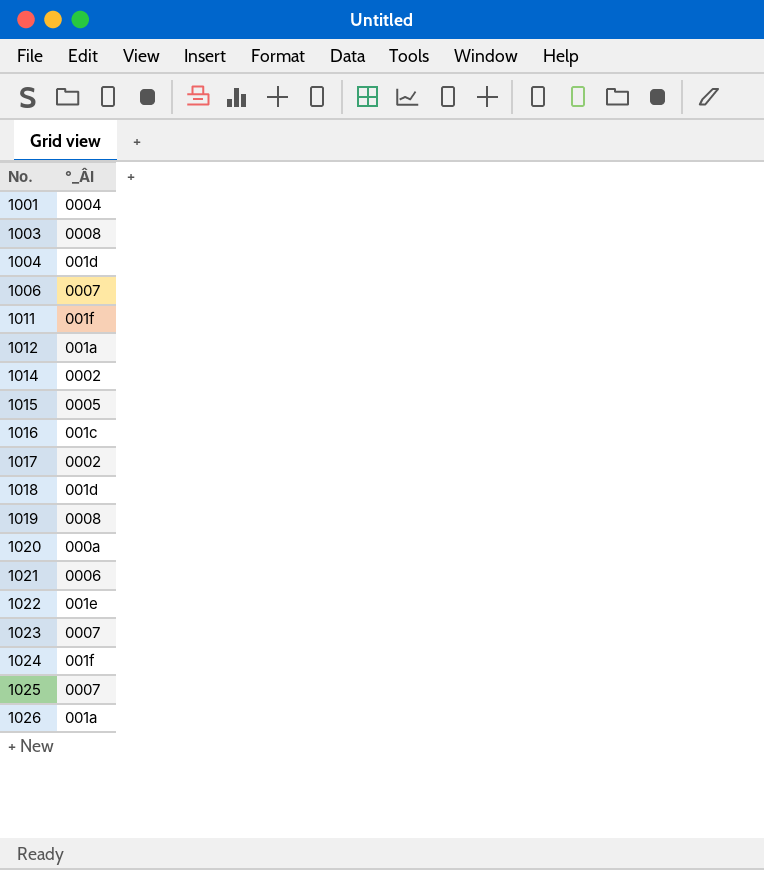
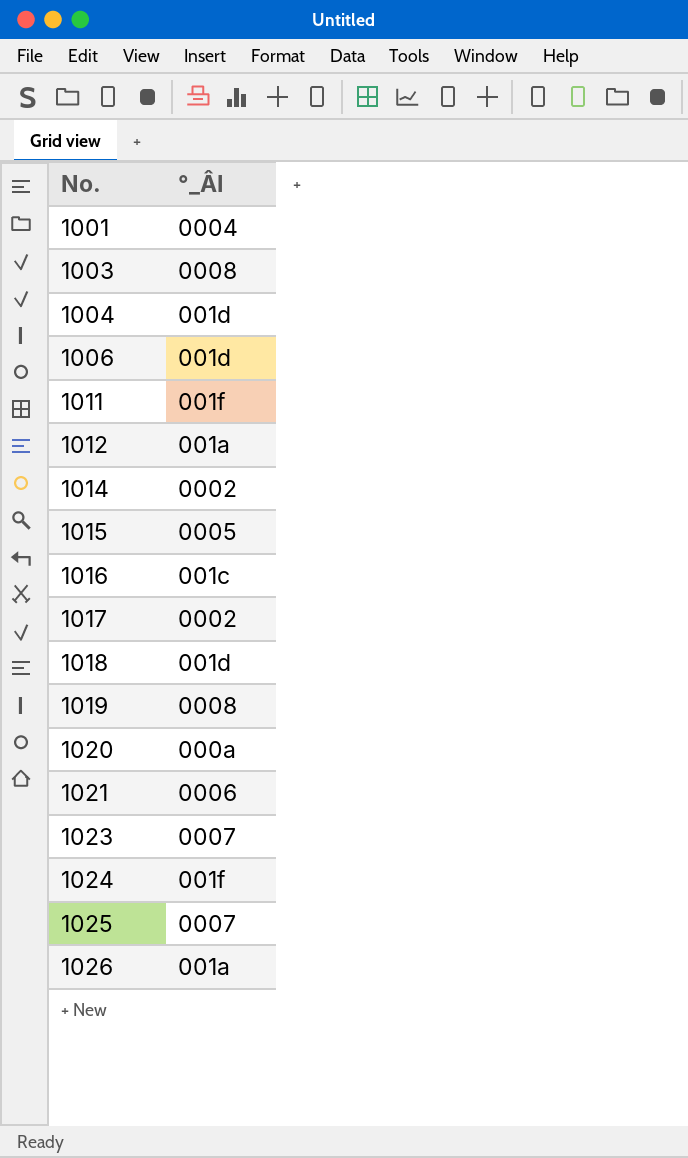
row 1022: 001e -> none
1006 | °_ÂI: 0007 -> 001d

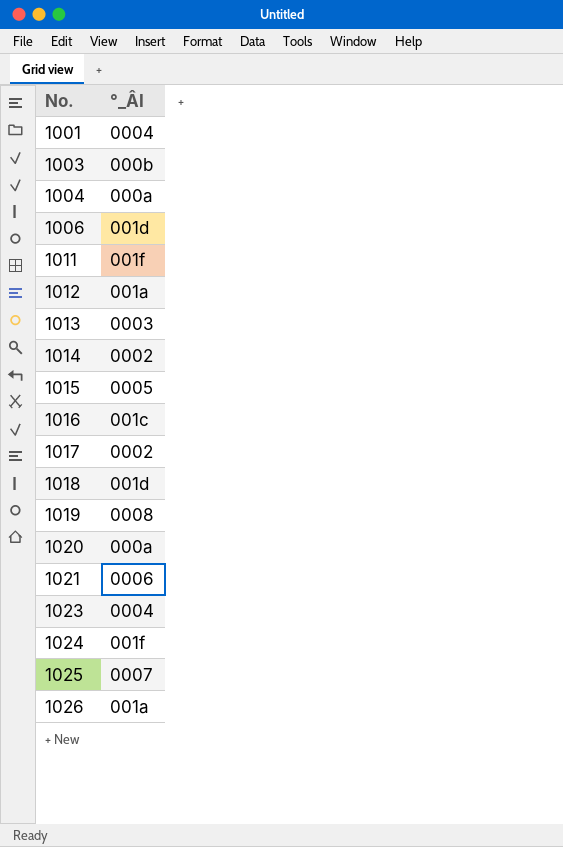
1003 | °_ÂI: 0008 -> 000b
1004 | °_ÂI: 001d -> 000a
row 1013: none -> 0003
1023 | °_ÂI: 0007 -> 0004

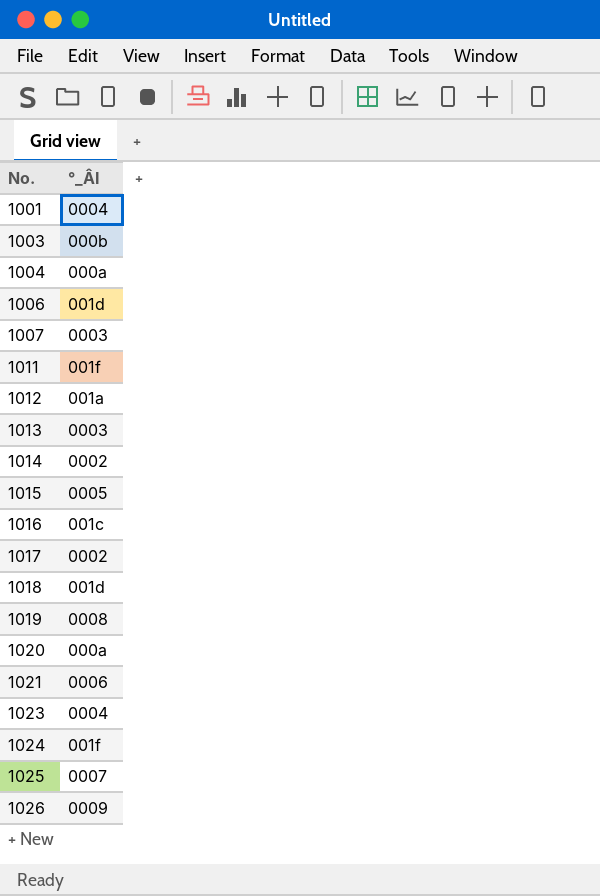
row 1007: none -> 0003
1026 | °_ÂI: 001a -> 0009

